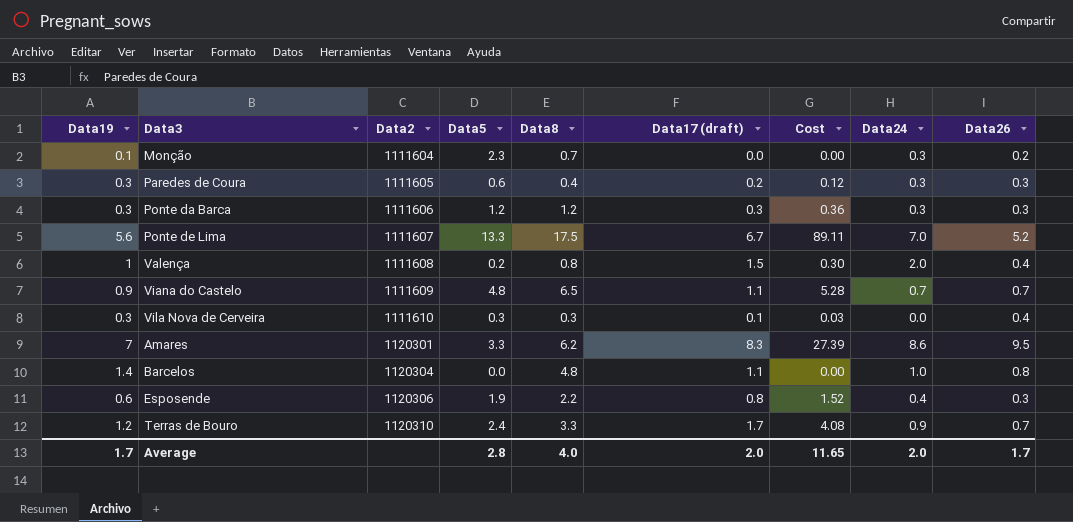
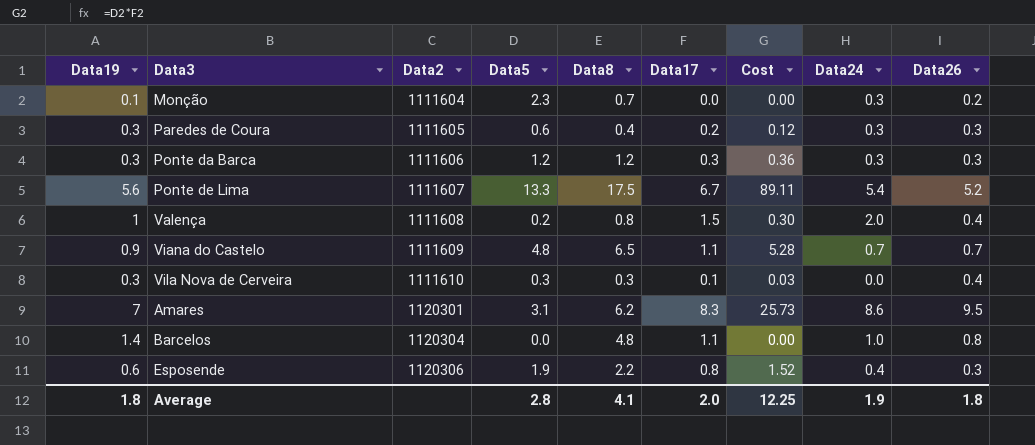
column name: Data17 (draft) -> Data17
row Terras de Bouro: 1.2 | 1120310 | 2.4 | 3.3 | 1.7 | 4.08 | 0.9 | 0.7 -> none
Ponte de Lima | Data24: 7.0 -> 5.4
Amares | Data5: 3.3 -> 3.1
Amares | Cost: 27.39 -> 25.73
Average | Data19: 1.7 -> 1.8
Average | Data8: 4.0 -> 4.1
Average | Cost: 11.65 -> 12.25
Average | Data24: 2.0 -> 1.9
Average | Data26: 1.7 -> 1.8

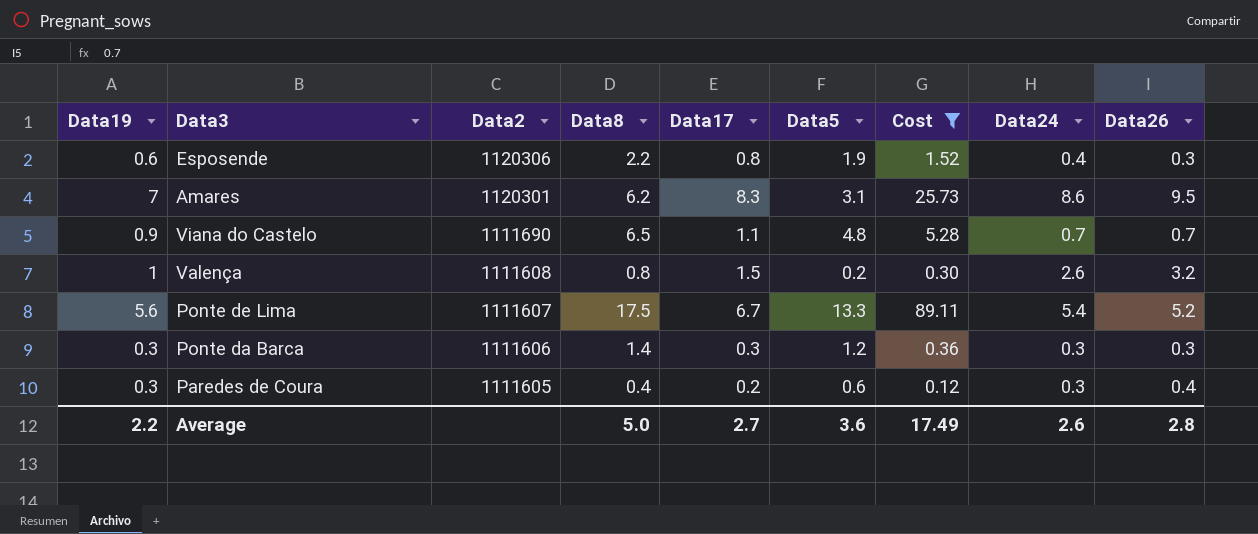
filter: none -> Cost >= 0.12
row order: Data2 ascending -> Data2 descending
column Data5 | position: 4 -> 6
Viana do Castelo | Data2: 1111609 -> 1111690
Valença | Data24: 2.0 -> 2.6
Valença | Data26: 0.4 -> 3.2
Ponte da Barca | Data8: 1.2 -> 1.4
Paredes de Coura | Data26: 0.3 -> 0.4
Average | Data19: 1.8 -> 2.2
Average | Data8: 4.1 -> 5.0
Average | Data17: 2.0 -> 2.7
Average | Data5: 2.8 -> 3.6
Average | Cost: 12.25 -> 17.49
Average | Data24: 1.9 -> 2.6
Average | Data26: 1.8 -> 2.8

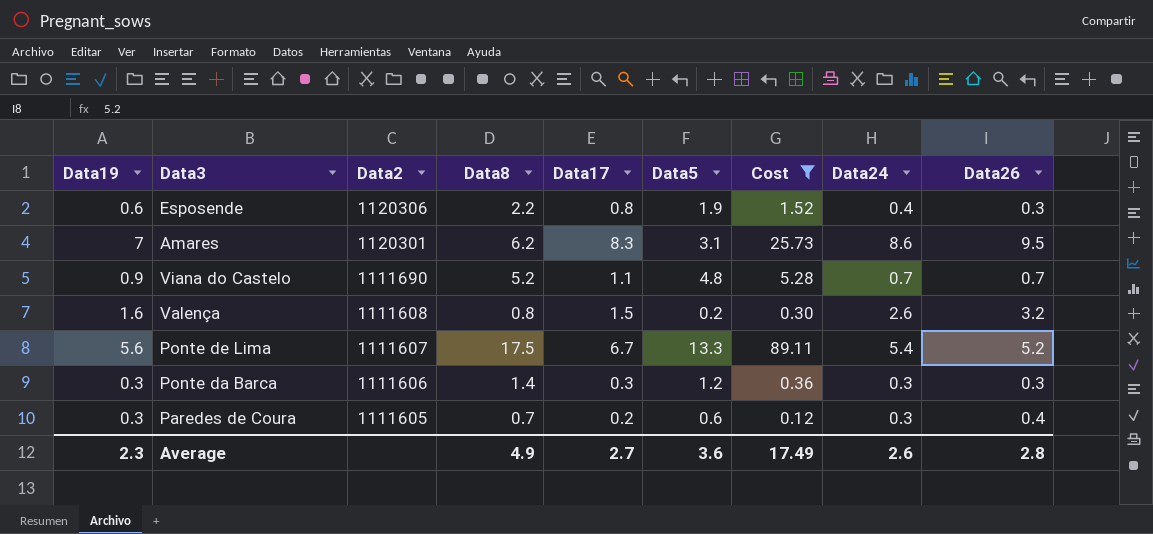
Viana do Castelo | Data8: 6.5 -> 5.2
Valença | Data19: 1 -> 1.6
Paredes de Coura | Data8: 0.4 -> 0.7
Average | Data19: 2.2 -> 2.3
Average | Data8: 5.0 -> 4.9

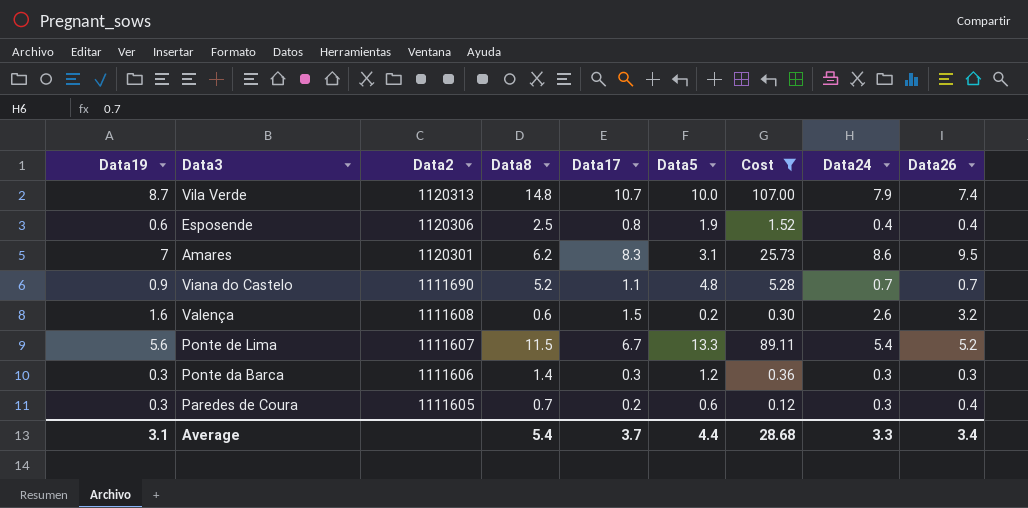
row Vila Verde: none -> 8.7 | 1120313 | 14.8 | 10.7 | 10.0 | 107.00 | 7.9 | 7.4
Esposende | Data8: 2.2 -> 2.5
Esposende | Data26: 0.3 -> 0.4
Valença | Data8: 0.8 -> 0.6
Ponte de Lima | Data8: 17.5 -> 11.5
Average | Data19: 2.3 -> 3.1
Average | Data8: 4.9 -> 5.4
Average | Data17: 2.7 -> 3.7
Average | Data5: 3.6 -> 4.4
Average | Cost: 17.49 -> 28.68
Average | Data24: 2.6 -> 3.3
Average | Data26: 2.8 -> 3.4

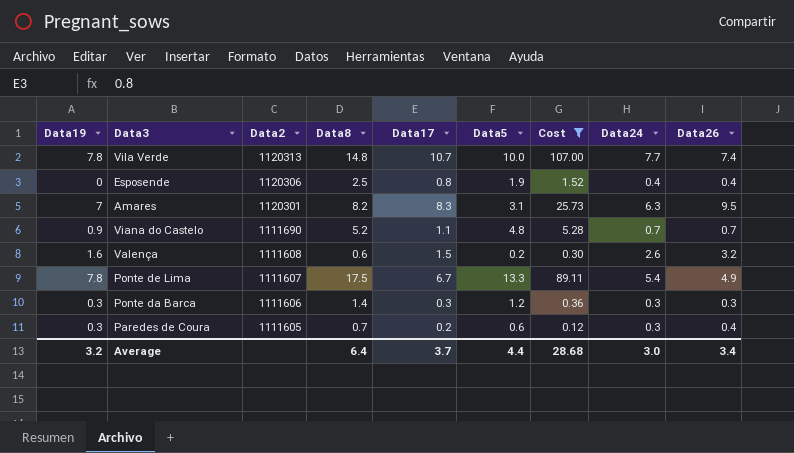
Vila Verde | Data19: 8.7 -> 7.8
Vila Verde | Data24: 7.9 -> 7.7
Esposende | Data19: 0.6 -> 0
Amares | Data8: 6.2 -> 8.2
Amares | Data24: 8.6 -> 6.3
Ponte de Lima | Data19: 5.6 -> 7.8
Ponte de Lima | Data8: 11.5 -> 17.5
Ponte de Lima | Data26: 5.2 -> 4.9
Average | Data19: 3.1 -> 3.2
Average | Data8: 5.4 -> 6.4
Average | Data24: 3.3 -> 3.0

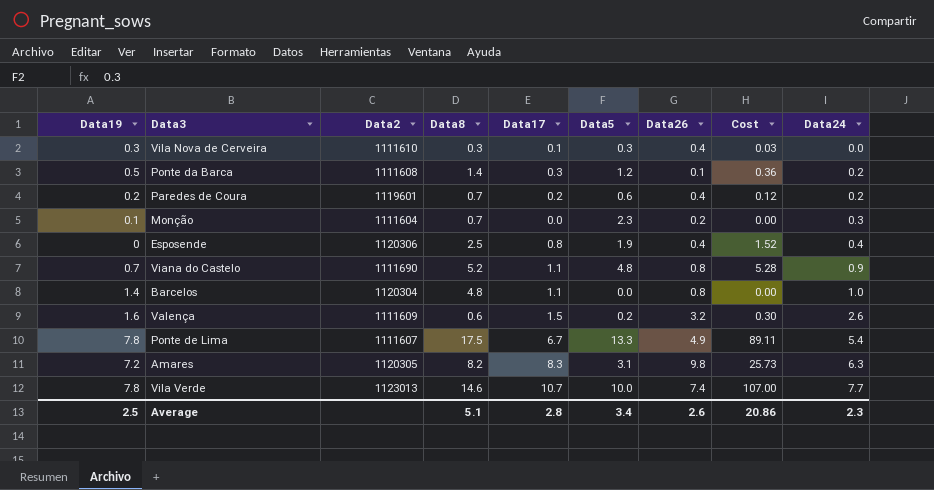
filter: Cost >= 0.12 -> none
row order: Data2 descending -> Data24 ascending
column Data26 | position: 9 -> 7
Ponte da Barca | Data19: 0.3 -> 0.5
Ponte da Barca | Data2: 1111606 -> 1111608
Ponte da Barca | Data26: 0.3 -> 0.1
Ponte da Barca | Data24: 0.3 -> 0.2
Paredes de Coura | Data19: 0.3 -> 0.2
Paredes de Coura | Data2: 1111605 -> 1119601
Paredes de Coura | Data24: 0.3 -> 0.2
Viana do Castelo | Data19: 0.9 -> 0.7
Viana do Castelo | Data26: 0.7 -> 0.8
Viana do Castelo | Data24: 0.7 -> 0.9
Valença | Data2: 1111608 -> 1111609
Amares | Data19: 7 -> 7.2
Amares | Data2: 1120301 -> 1120305
Amares | Data26: 9.5 -> 9.8
Vila Verde | Data2: 1120313 -> 1123013
Vila Verde | Data8: 14.8 -> 14.6
Average | Data19: 3.2 -> 2.5
Average | Data8: 6.4 -> 5.1
Average | Data17: 3.7 -> 2.8
Average | Data5: 4.4 -> 3.4
Average | Data26: 3.4 -> 2.6
Average | Cost: 28.68 -> 20.86
Average | Data24: 3.0 -> 2.3

